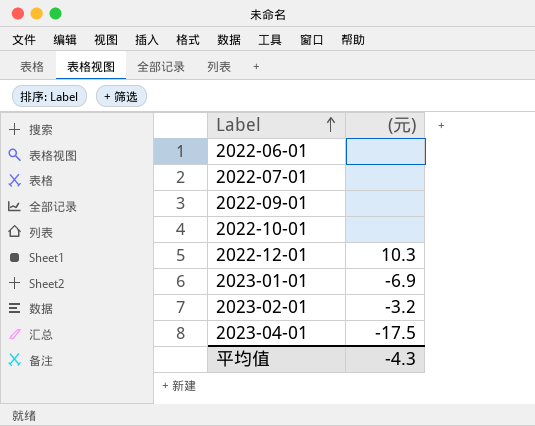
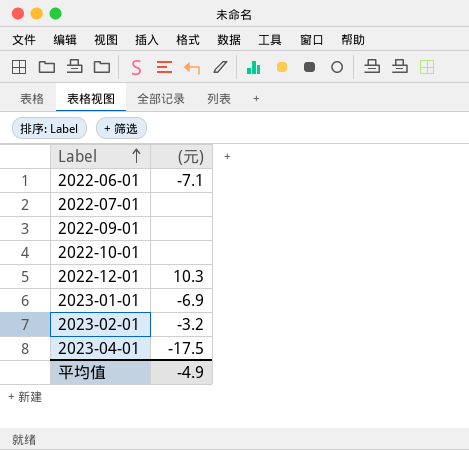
2022-06-01 | (元): none -> -7.1
平均值 | (元): -4.3 -> -4.9

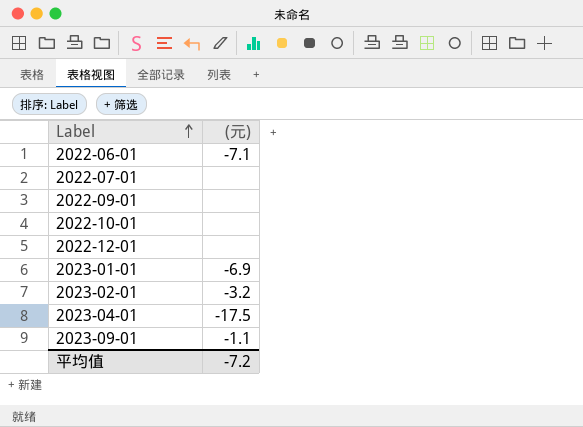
2022-12-01 | (元): 10.3 -> none
row 2023-09-01: none -> -1.1
平均值 | (元): -4.9 -> -7.2

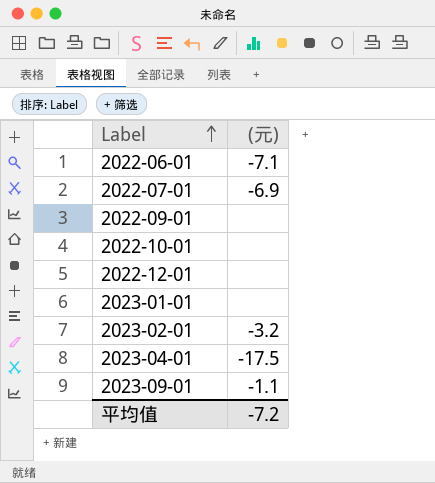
2022-07-01 | (元): none -> -6.9
2023-01-01 | (元): -6.9 -> none

